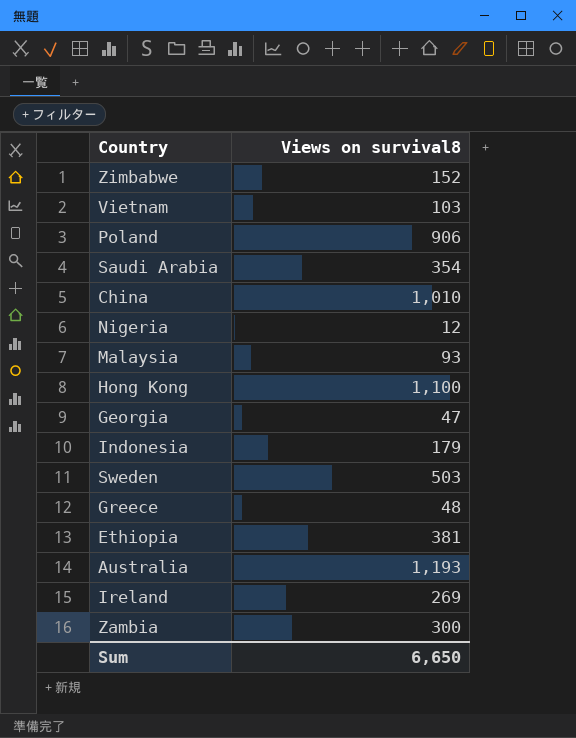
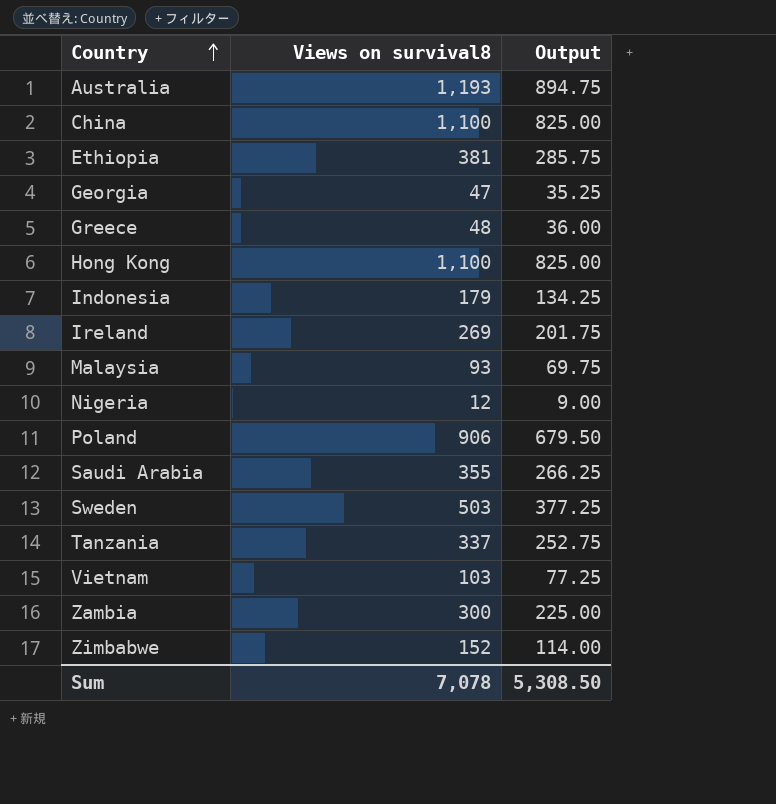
row order: none -> Country ascending
column Output | formula: none -> [Views on survival8] * 0.75
China | Views on survival8: 1,010 -> 1,100
Saudi Arabia | Views on survival8: 354 -> 355
row Tanzania: none -> 337 | 252.75
Sum | Views on survival8: 6,650 -> 7,078

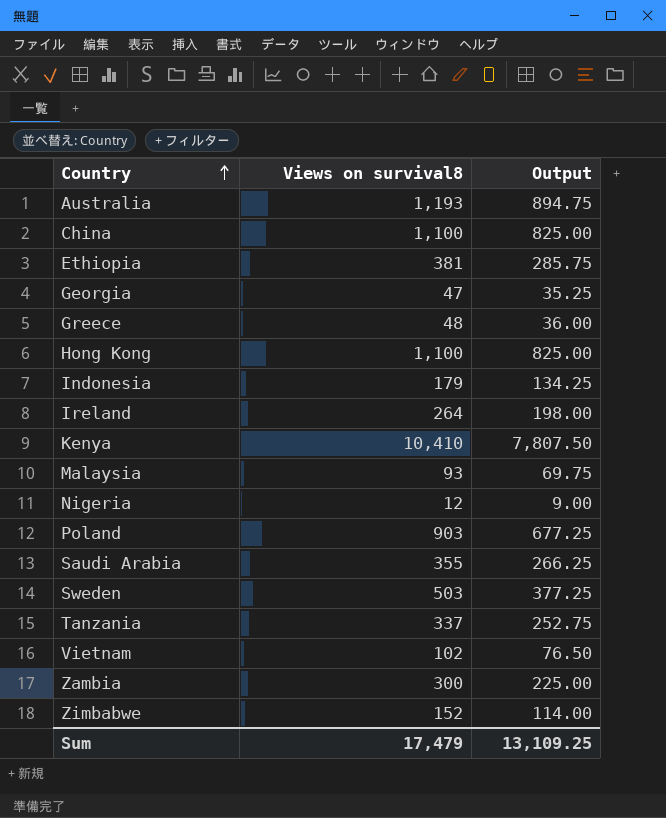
Ireland | Views on survival8: 269 -> 264
Ireland | Output: 201.75 -> 198.00
row Kenya: none -> 10,410 | 7,807.50
Poland | Views on survival8: 906 -> 903
Poland | Output: 679.50 -> 677.25
Vietnam | Views on survival8: 103 -> 102
Vietnam | Output: 77.25 -> 76.50
Sum | Views on survival8: 7,078 -> 17,479
Sum | Output: 5,308.50 -> 13,109.25

